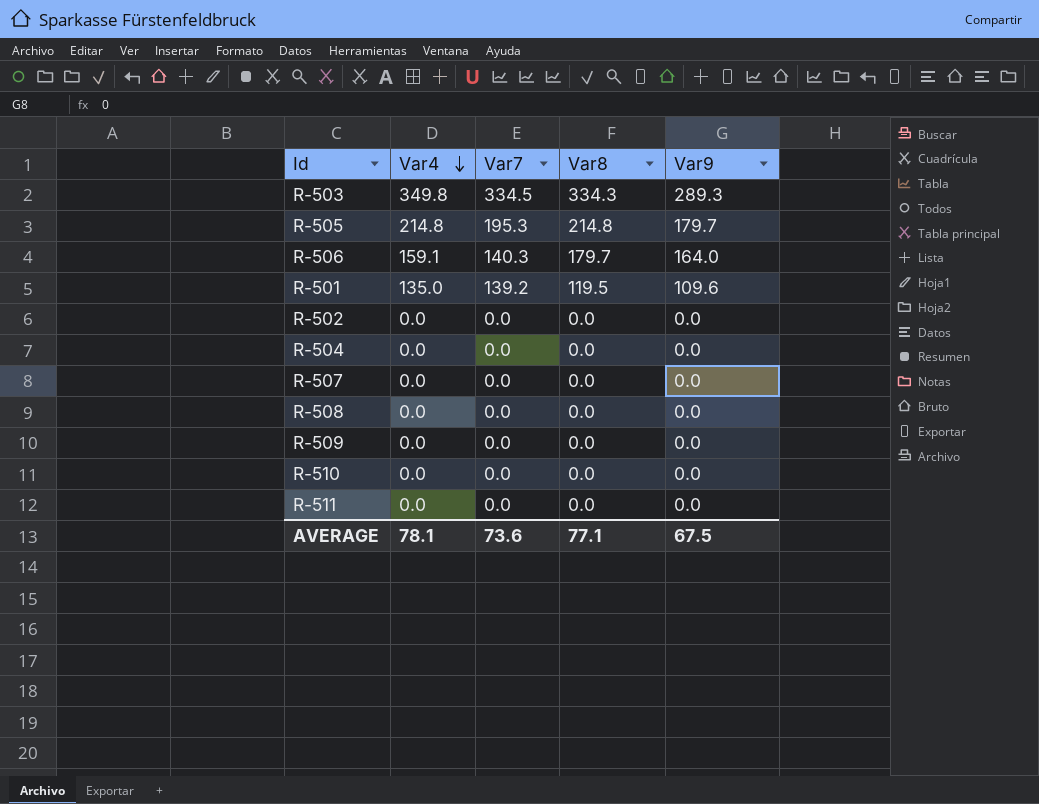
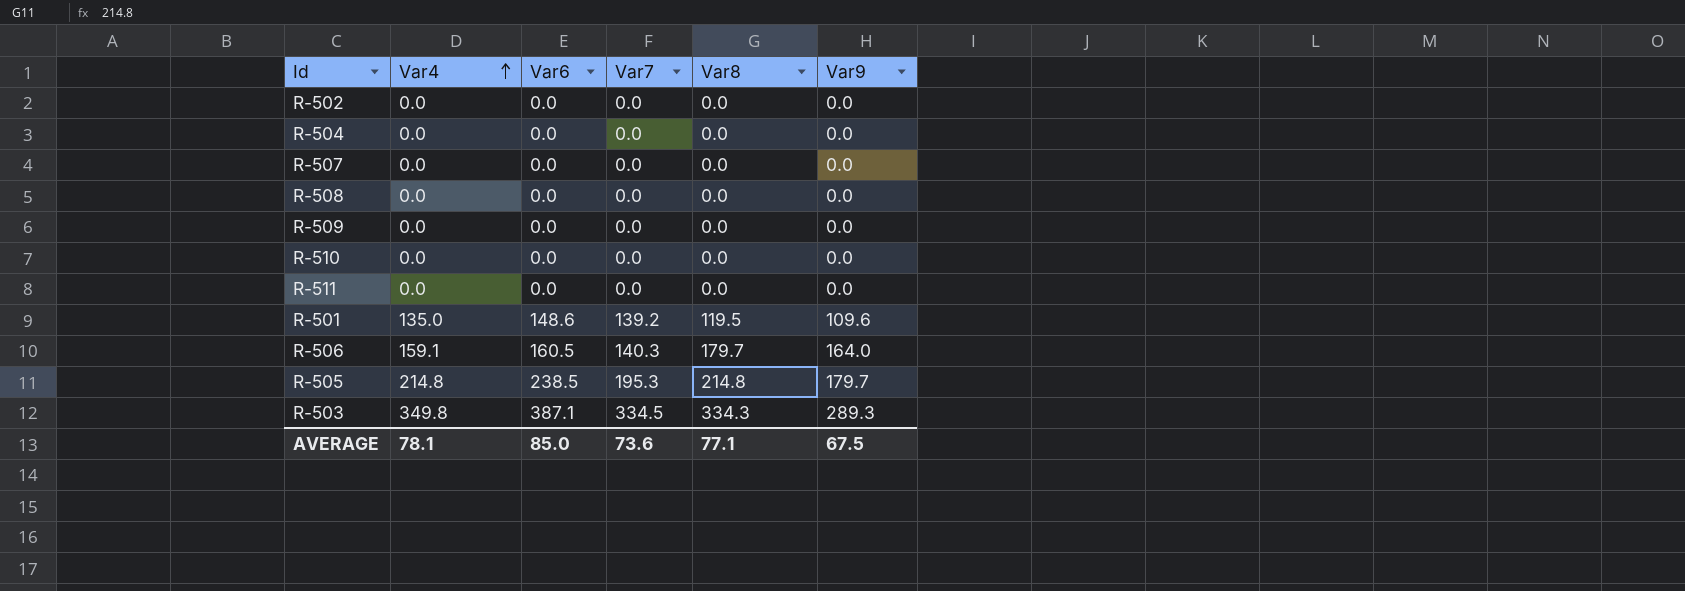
row order: Var4 descending -> Var4 ascending
column Var6 | position: none -> 3

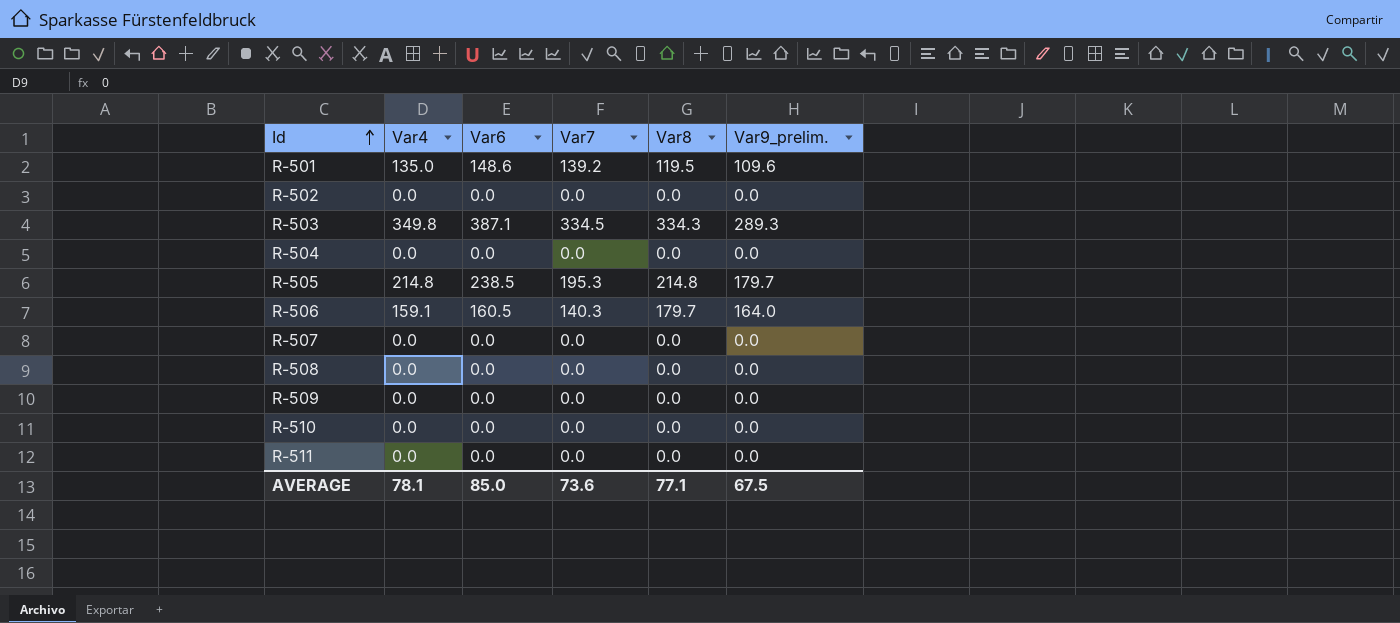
row order: Var4 ascending -> Id ascending
column name: Var9 -> Var9_prelim.

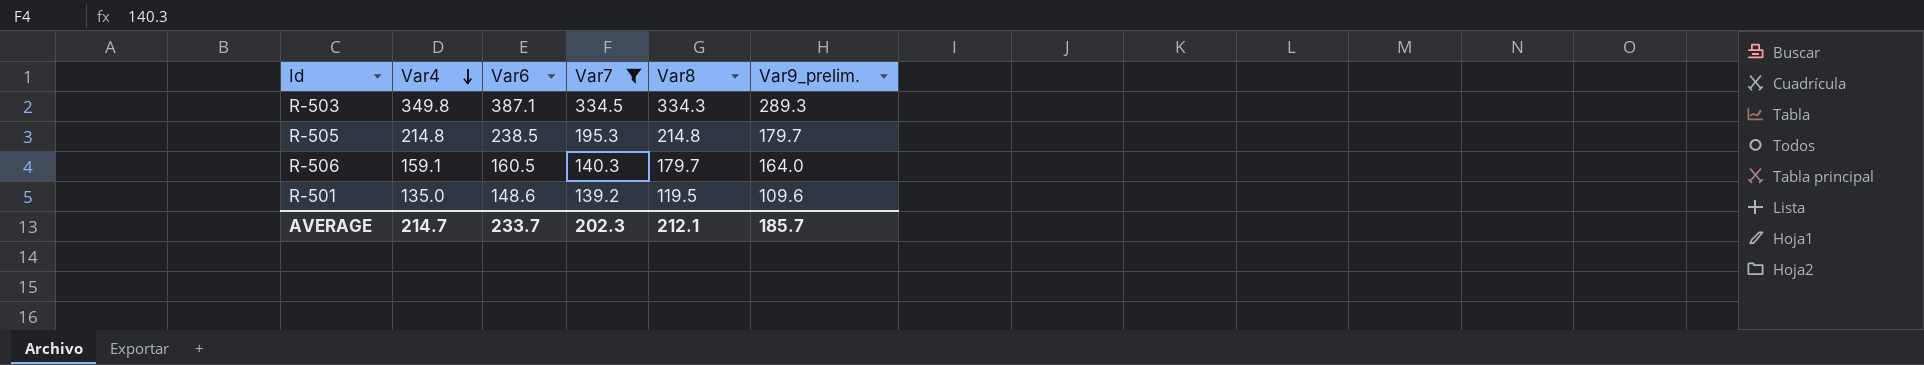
filter: none -> Var7 != 0.0
row order: Id ascending -> Var4 descending
AVERAGE | Var4: 78.1 -> 214.7
AVERAGE | Var6: 85.0 -> 233.7
AVERAGE | Var7: 73.6 -> 202.3
AVERAGE | Var8: 77.1 -> 212.1
AVERAGE | Var9_prelim.: 67.5 -> 185.7

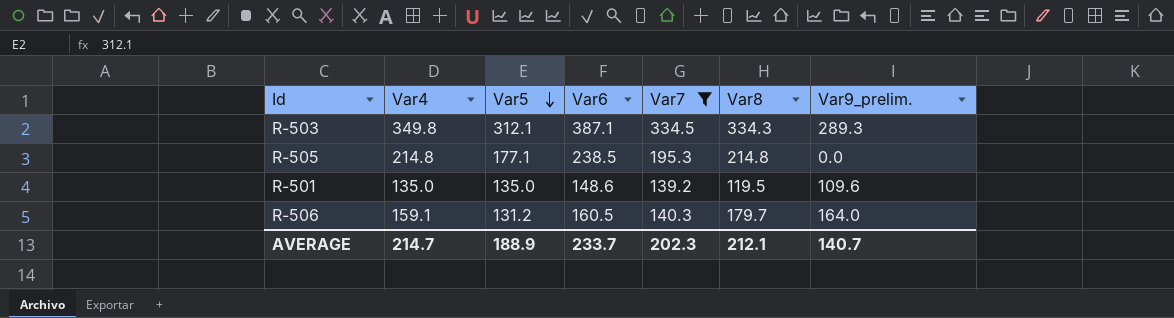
row order: Var4 descending -> Var5 descending
column Var5 | position: none -> 3
R-505 | Var9_prelim.: 179.7 -> 0.0
AVERAGE | Var9_prelim.: 185.7 -> 140.7

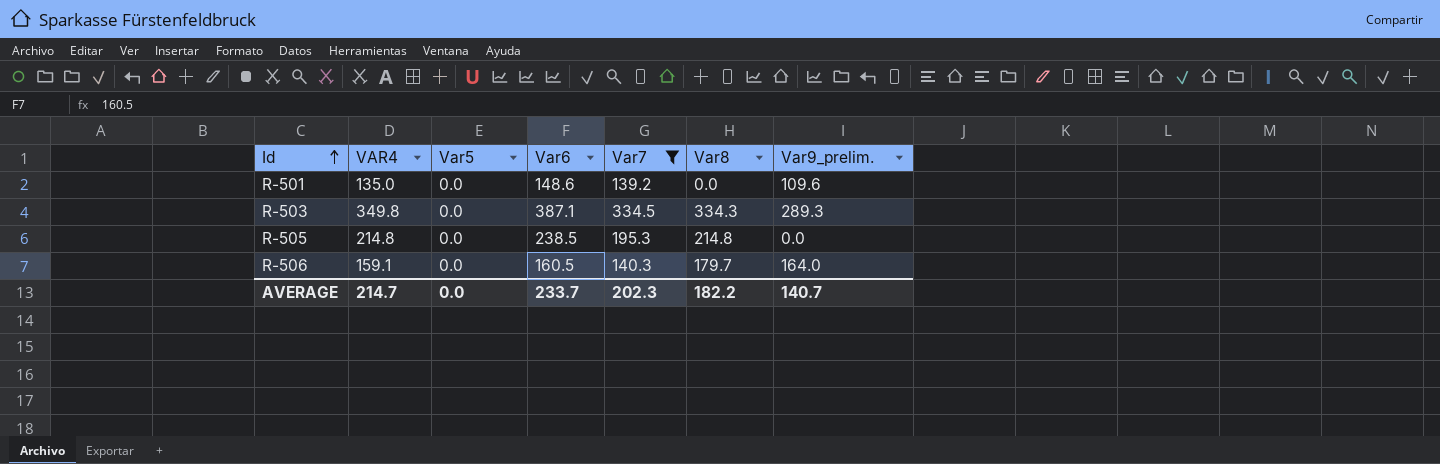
row order: Var5 descending -> Id ascending
column name: Var4 -> VAR4
R-501 | Var5: 135.0 -> 0.0
R-501 | Var8: 119.5 -> 0.0
R-503 | Var5: 312.1 -> 0.0
R-505 | Var5: 177.1 -> 0.0
R-506 | Var5: 131.2 -> 0.0
AVERAGE | Var5: 188.9 -> 0.0
AVERAGE | Var8: 212.1 -> 182.2

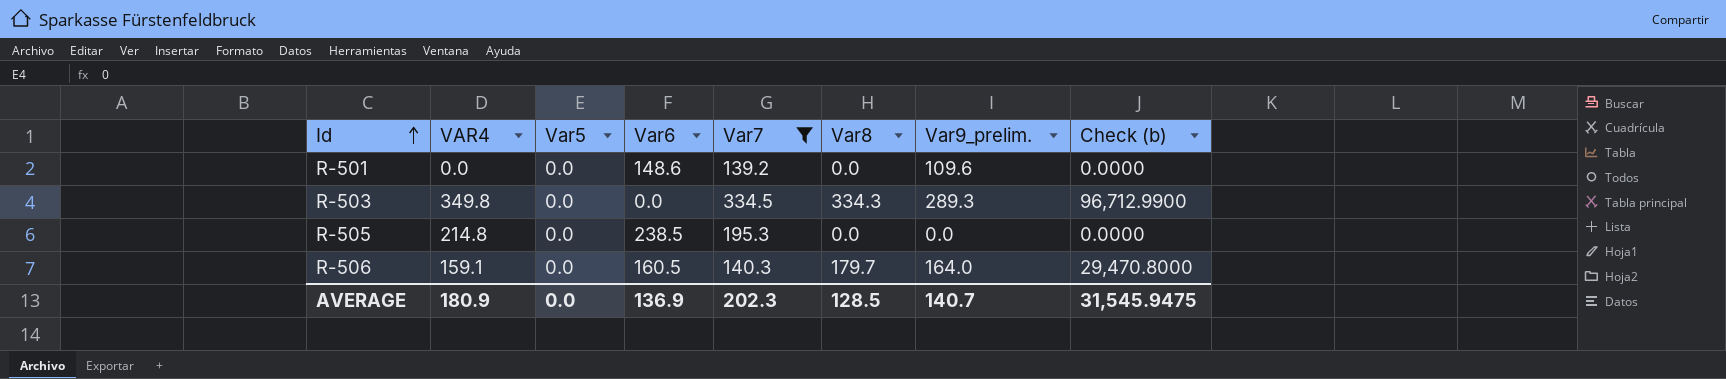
column Check (b) | formula: none -> [Var8] * [Var9_prelim.]
R-501 | VAR4: 135.0 -> 0.0
R-503 | Var6: 387.1 -> 0.0
R-505 | Var8: 214.8 -> 0.0
AVERAGE | VAR4: 214.7 -> 180.9
AVERAGE | Var6: 233.7 -> 136.9
AVERAGE | Var8: 182.2 -> 128.5

